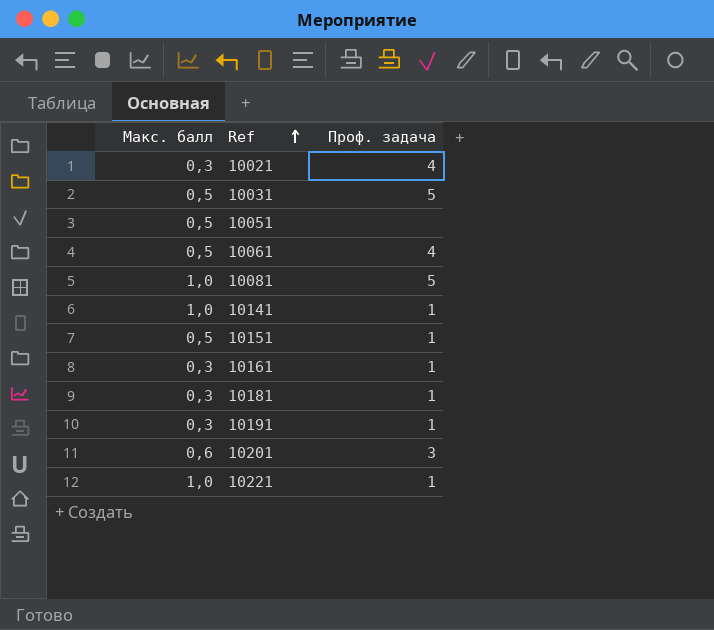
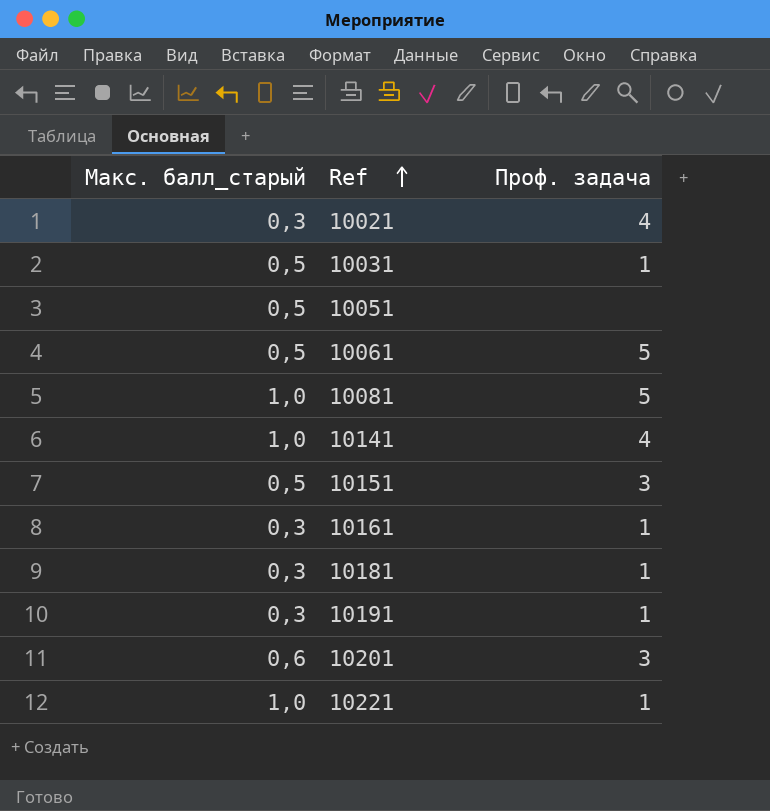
column name: Макс. балл -> Макс. балл_старый
10031 | Проф. задача: 5 -> 1
10061 | Проф. задача: 4 -> 5
10141 | Проф. задача: 1 -> 4
10151 | Проф. задача: 1 -> 3

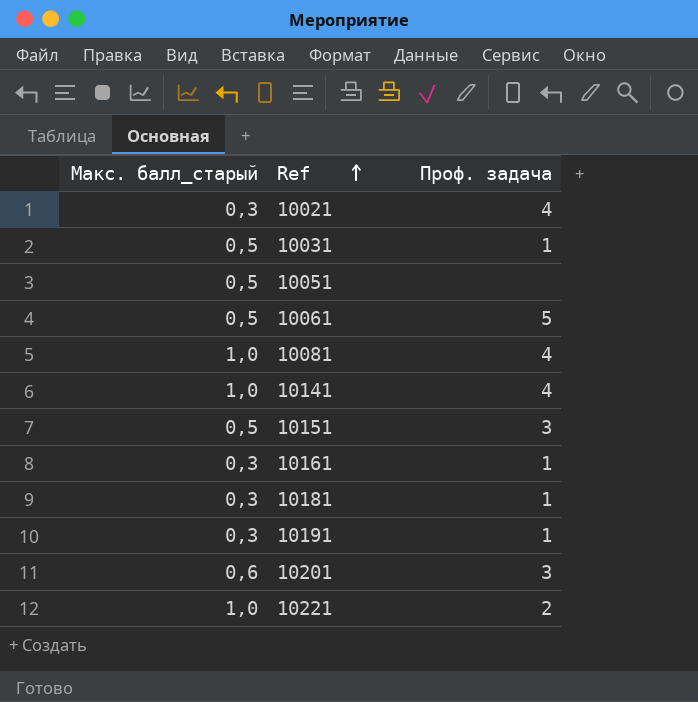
10081 | Проф. задача: 5 -> 4
10221 | Проф. задача: 1 -> 2

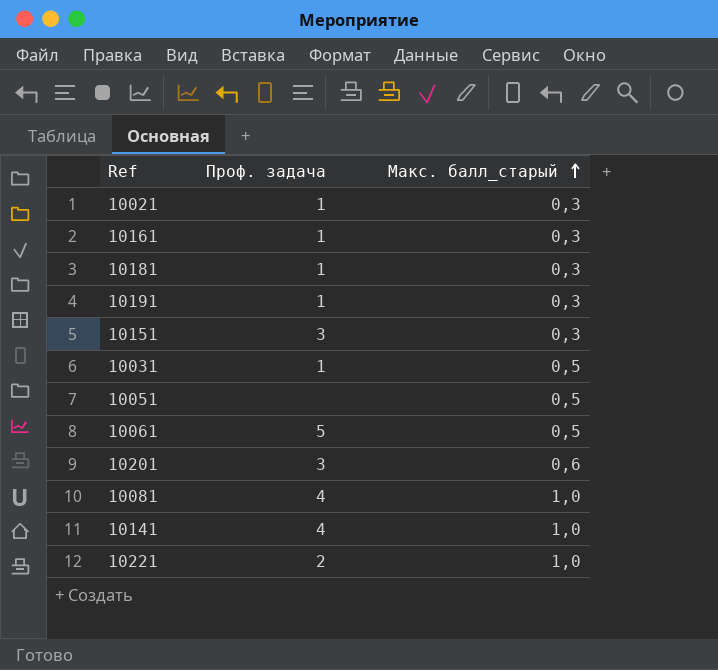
row order: Ref ascending -> Макс. балл_старый ascending
column Макс. балл_старый | position: 1 -> 3
10021 | Проф. задача: 4 -> 1
10151 | Макс. балл_старый: 0,5 -> 0,3

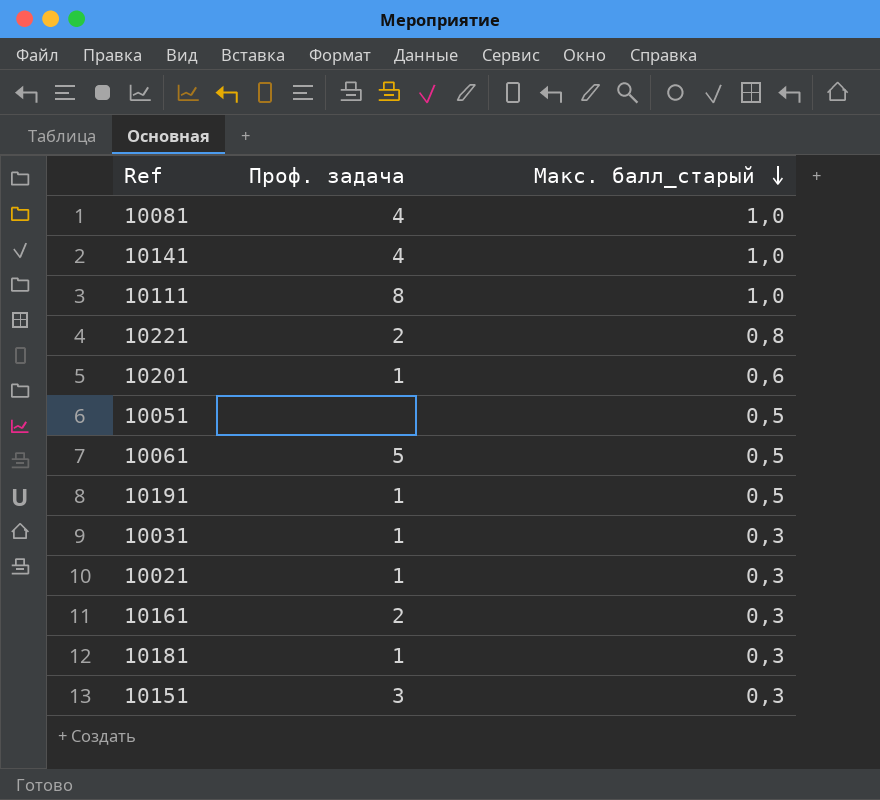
row order: Макс. балл_старый ascending -> Макс. балл_старый descending
row 10111: none -> 8 | 1,0
10221 | Макс. балл_старый: 1,0 -> 0,8
10201 | Проф. задача: 3 -> 1
10191 | Макс. балл_старый: 0,3 -> 0,5
10031 | Макс. балл_старый: 0,5 -> 0,3
10161 | Проф. задача: 1 -> 2

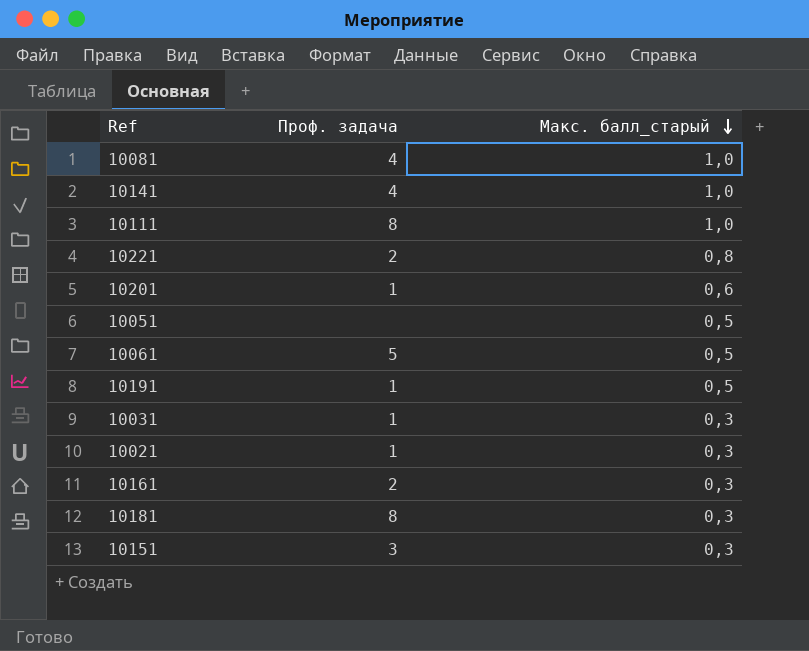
10181 | Проф. задача: 1 -> 8

